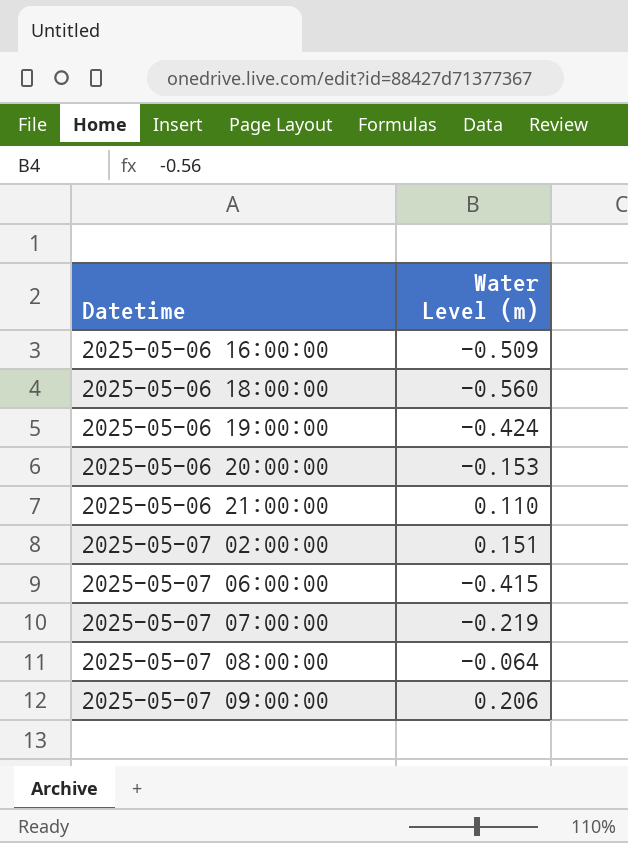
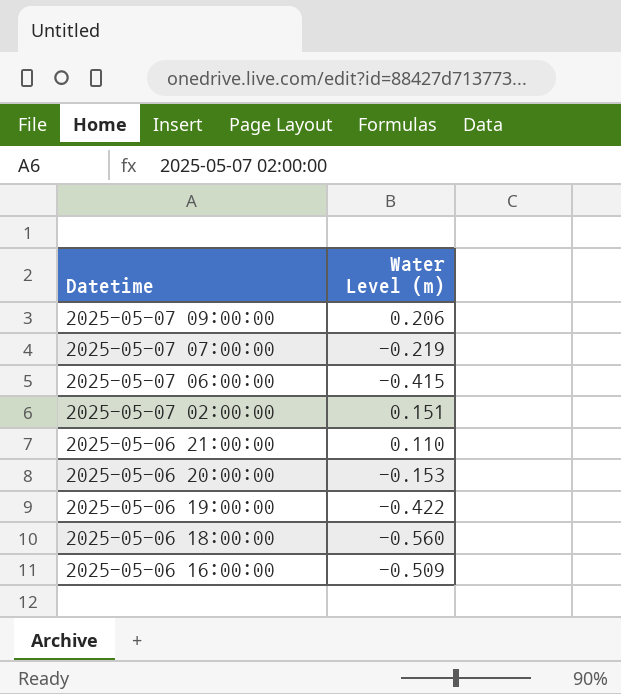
row order: Datetime ascending -> Datetime descending
row 2025-05-07 08:00:00: -0.064 -> none
2025-05-06 19:00:00 | Water Level (m): -0.424 -> -0.422

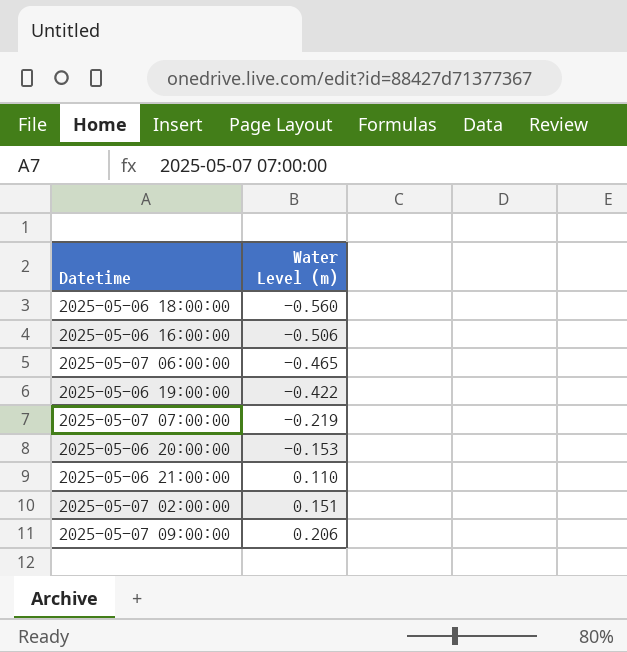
row order: Datetime descending -> Water Level (m) ascending
2025-05-06 16:00:00 | Water Level (m): -0.509 -> -0.506
2025-05-07 06:00:00 | Water Level (m): -0.415 -> -0.465

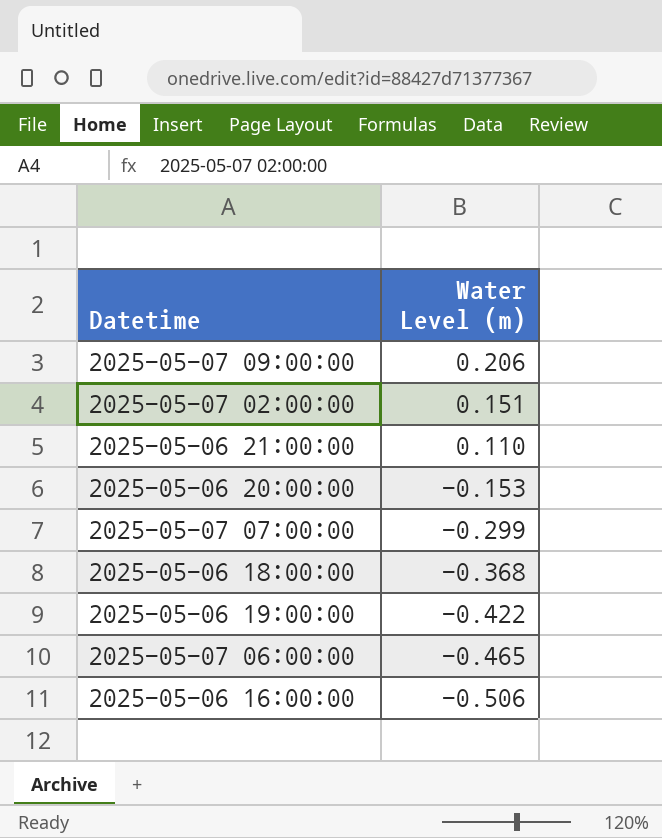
row order: Water Level (m) ascending -> Water Level (m) descending
2025-05-07 07:00:00 | Water Level (m): -0.219 -> -0.299
2025-05-06 18:00:00 | Water Level (m): -0.560 -> -0.368

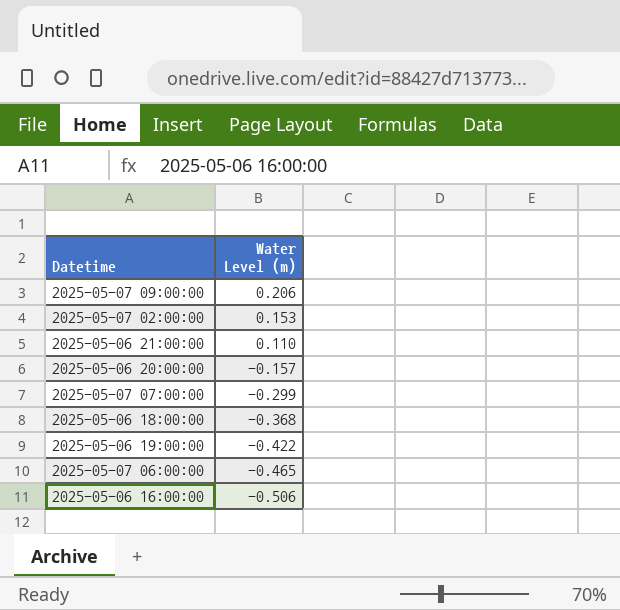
2025-05-07 02:00:00 | Water Level (m): 0.151 -> 0.153
2025-05-06 20:00:00 | Water Level (m): -0.153 -> -0.157

